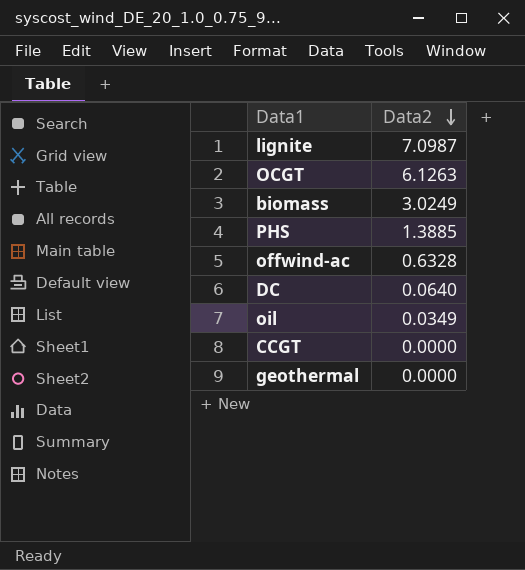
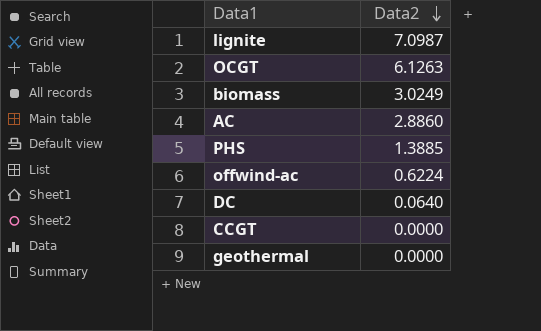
row oil: 0.0349 -> none
row AC: none -> 2.8860
offwind-ac | Data2: 0.6328 -> 0.6224

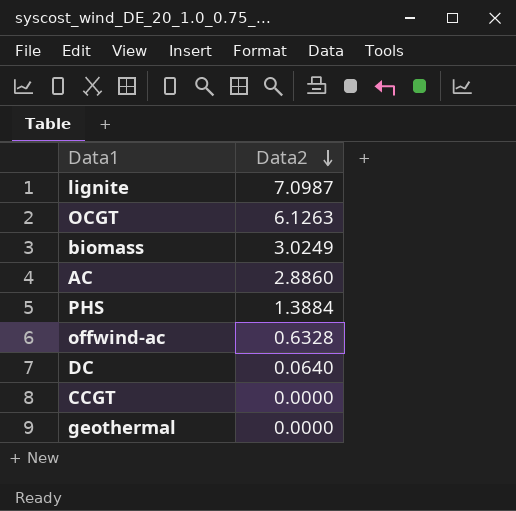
PHS | Data2: 1.3885 -> 1.3884
offwind-ac | Data2: 0.6224 -> 0.6328

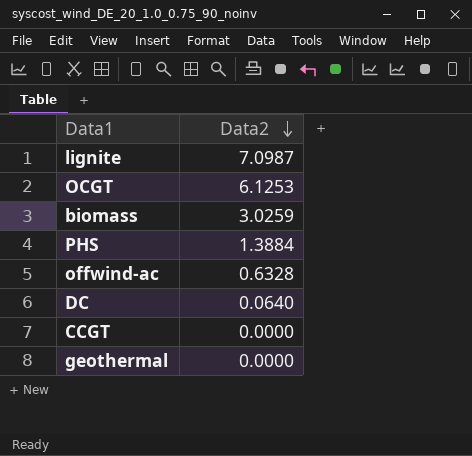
row AC: 2.8860 -> none
OCGT | Data2: 6.1263 -> 6.1253
biomass | Data2: 3.0249 -> 3.0259

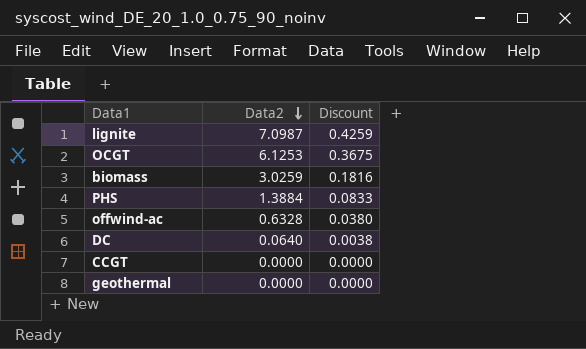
column Discount | formula: none -> [Data2] * 0.06

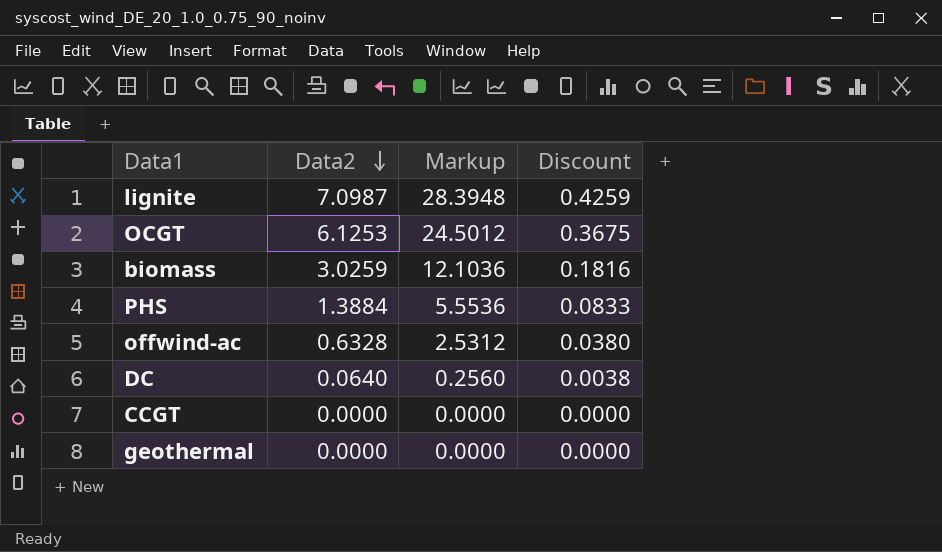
column Markup | formula: none -> [Data2] * 4

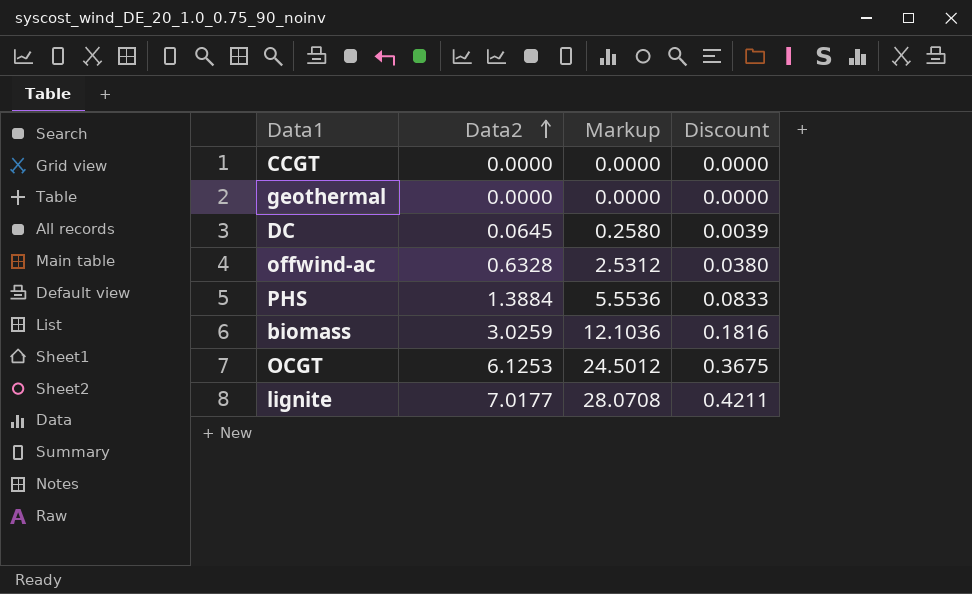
row order: Data2 descending -> Data2 ascending
DC | Data2: 0.0640 -> 0.0645
DC | Markup: 0.2560 -> 0.2580
DC | Discount: 0.0038 -> 0.0039
lignite | Data2: 7.0987 -> 7.0177
lignite | Markup: 28.3948 -> 28.0708
lignite | Discount: 0.4259 -> 0.4211

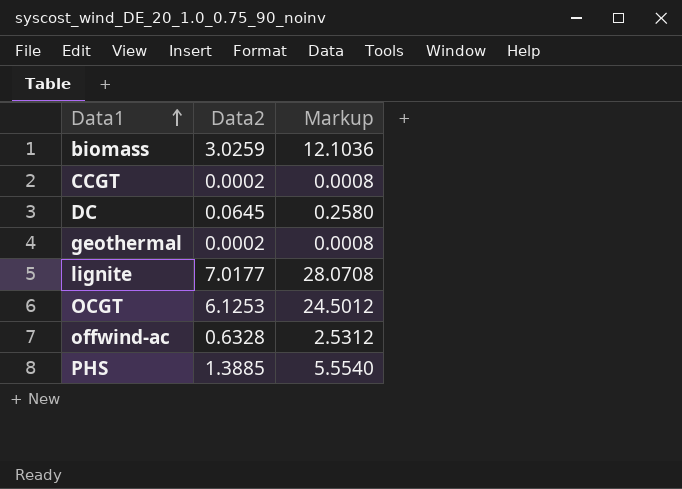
row order: Data2 ascending -> Data1 ascending
column Discount | formula: [Data2] * 0.06 -> none
CCGT | Data2: 0.0000 -> 0.0002
CCGT | Markup: 0.0000 -> 0.0008
geothermal | Data2: 0.0000 -> 0.0002
geothermal | Markup: 0.0000 -> 0.0008
PHS | Data2: 1.3884 -> 1.3885
PHS | Markup: 5.5536 -> 5.5540

